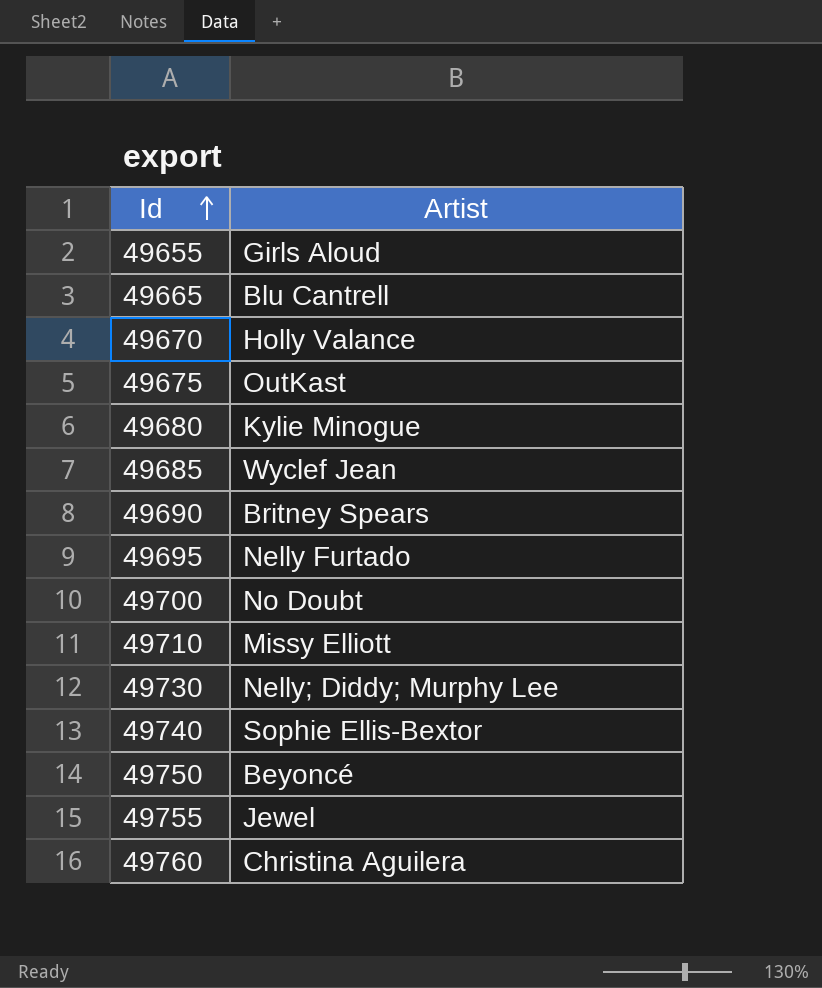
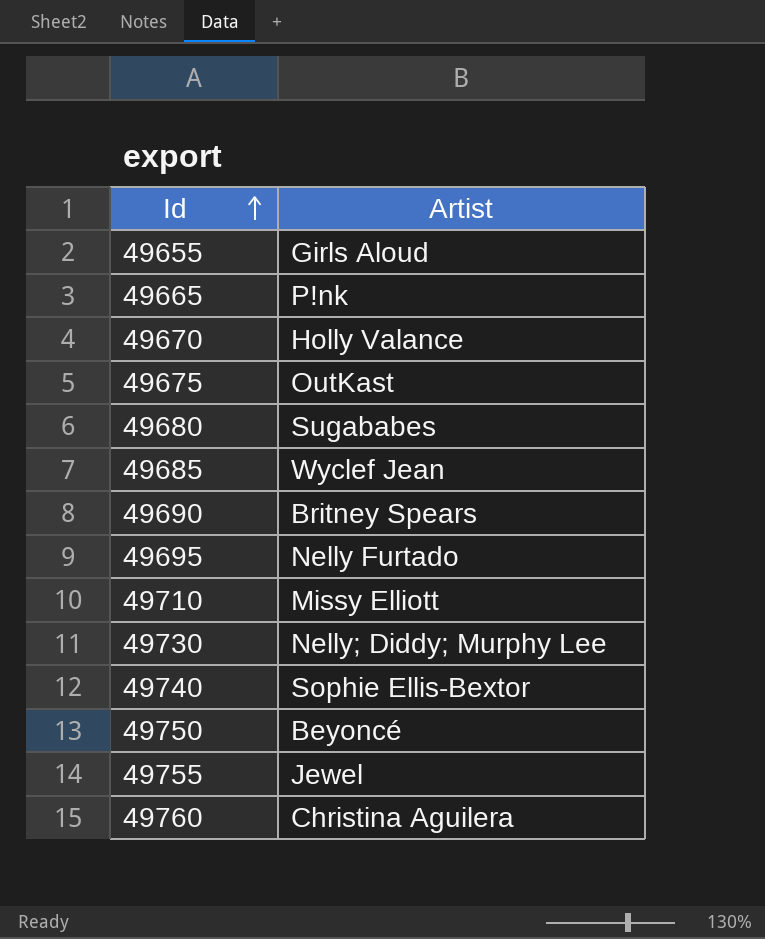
row 49700: No Doubt -> none
49665 | Artist: Blu Cantrell -> P!nk
49680 | Artist: Kylie Minogue -> Sugababes

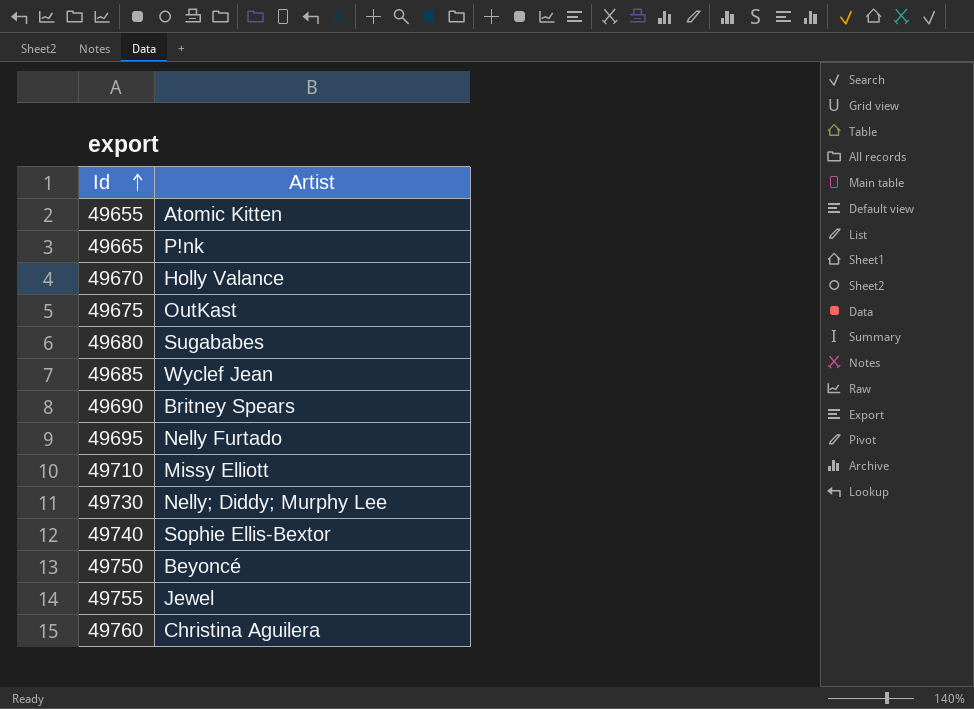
49655 | Artist: Girls Aloud -> Atomic Kitten

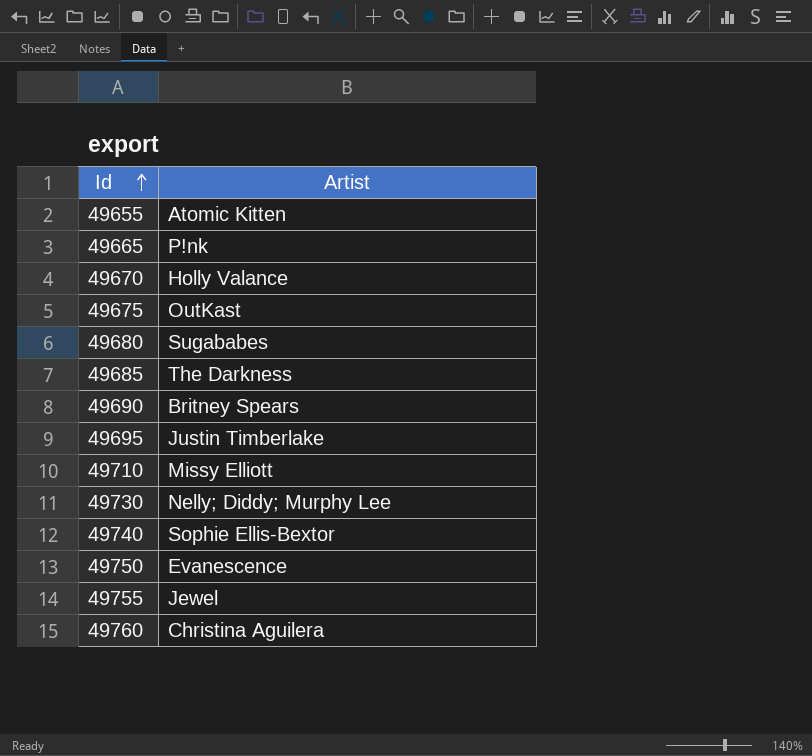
49685 | Artist: Wyclef Jean -> The Darkness
49695 | Artist: Nelly Furtado -> Justin Timberlake
49750 | Artist: Beyoncé -> Evanescence

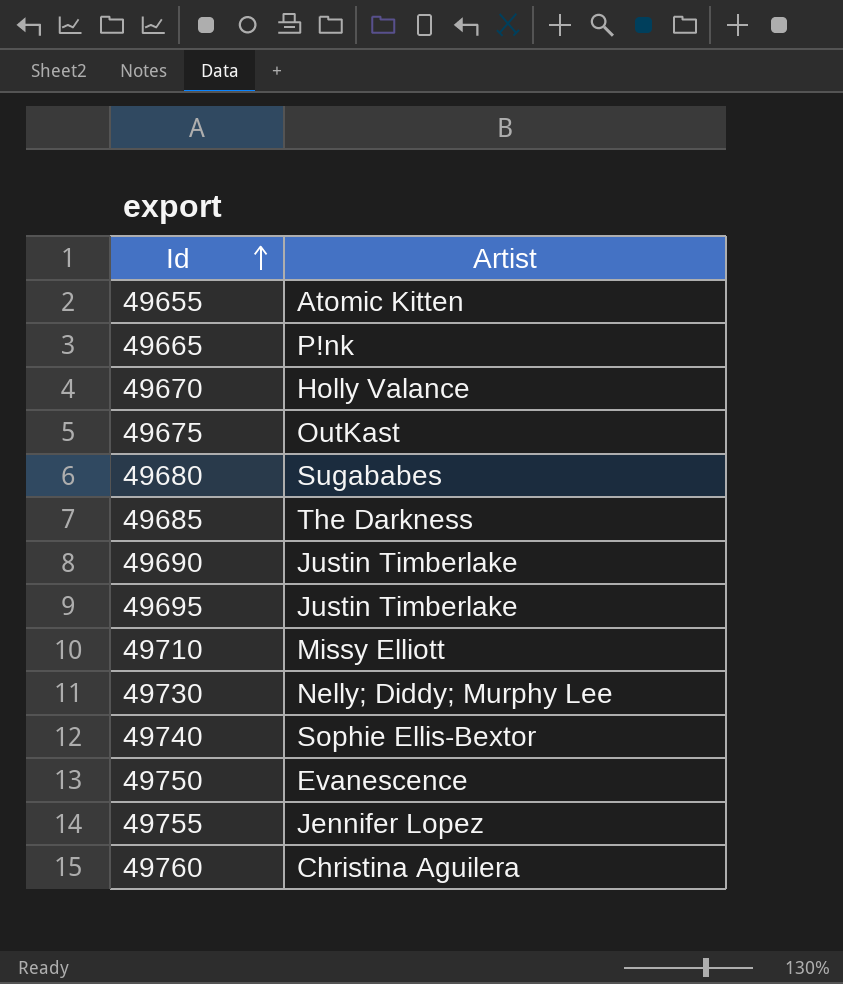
49690 | Artist: Britney Spears -> Justin Timberlake
49755 | Artist: Jewel -> Jennifer Lopez

